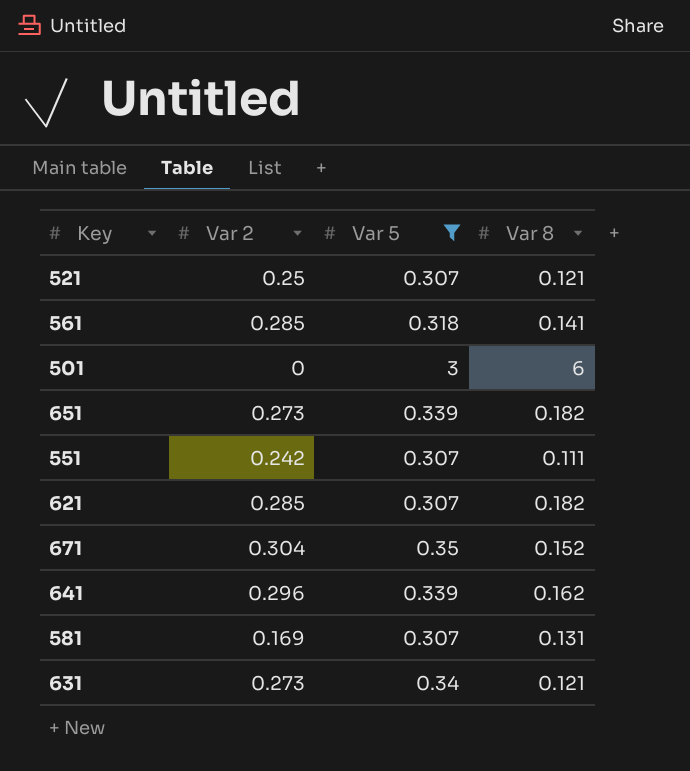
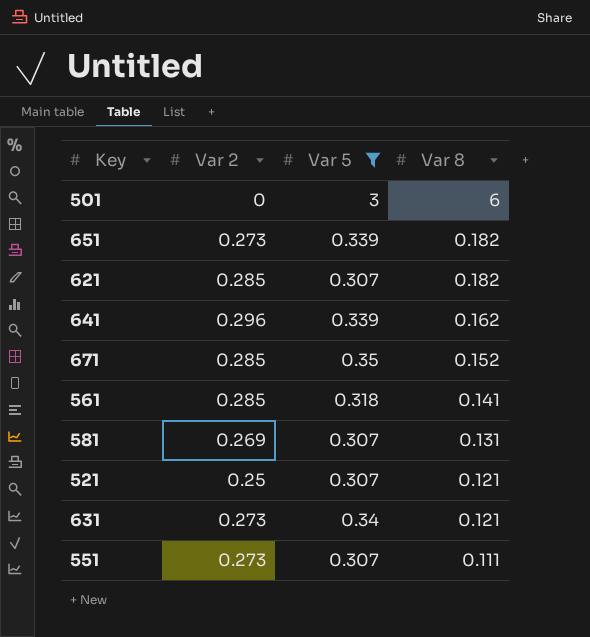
row order: none -> Var 8 descending
671 | Var 2: 0.304 -> 0.285
581 | Var 2: 0.169 -> 0.269
551 | Var 2: 0.242 -> 0.273

